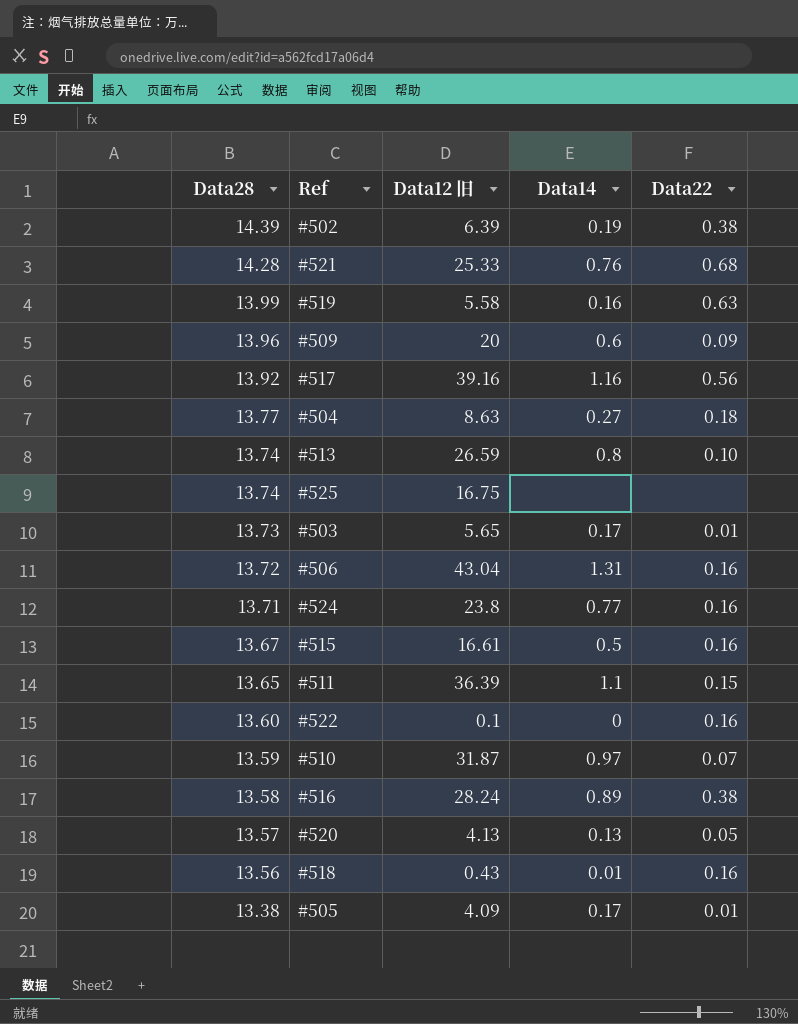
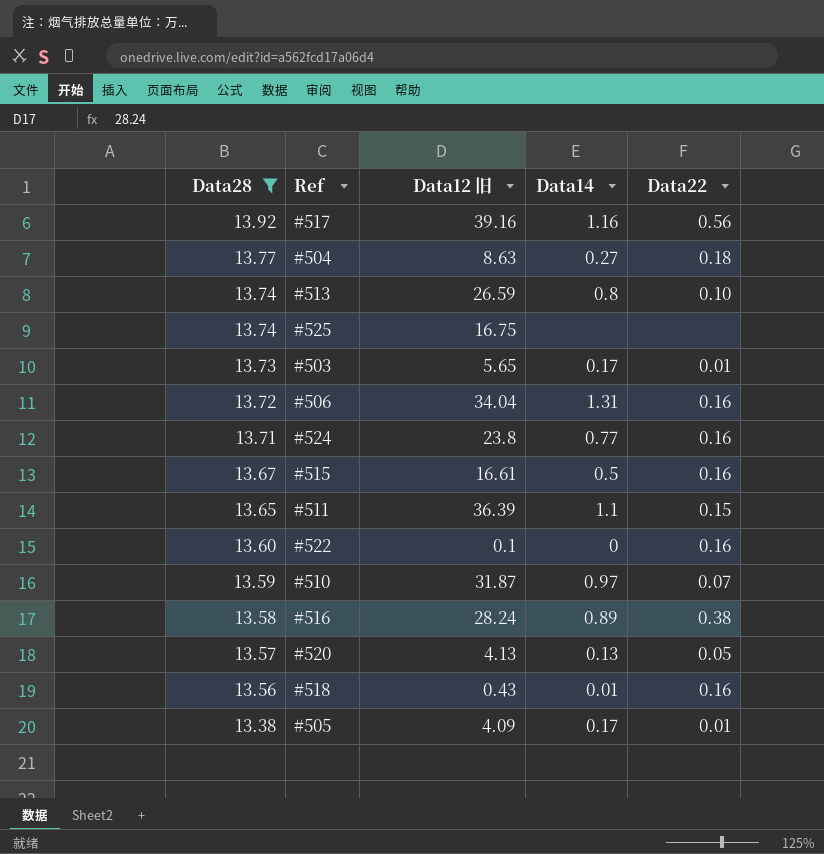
filter: none -> Data28 <= 13.92
#506 | Data12 旧: 43.04 -> 34.04

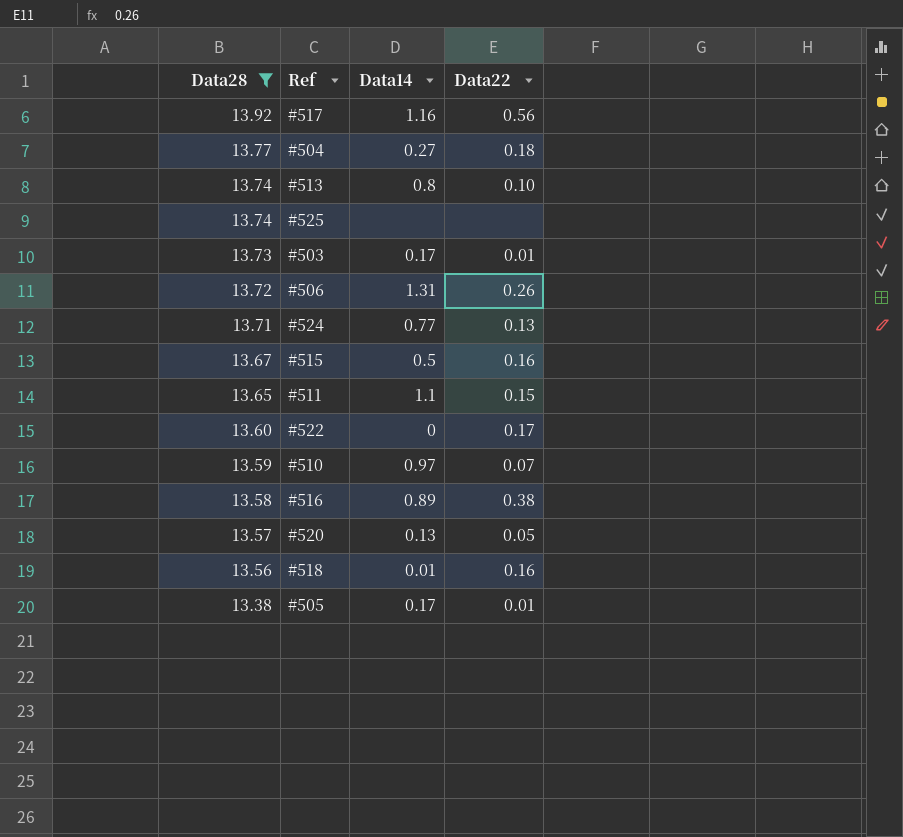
column Data12 旧 | position: 3 -> none
#506 | Data22: 0.16 -> 0.26
#524 | Data22: 0.16 -> 0.13
#522 | Data22: 0.16 -> 0.17

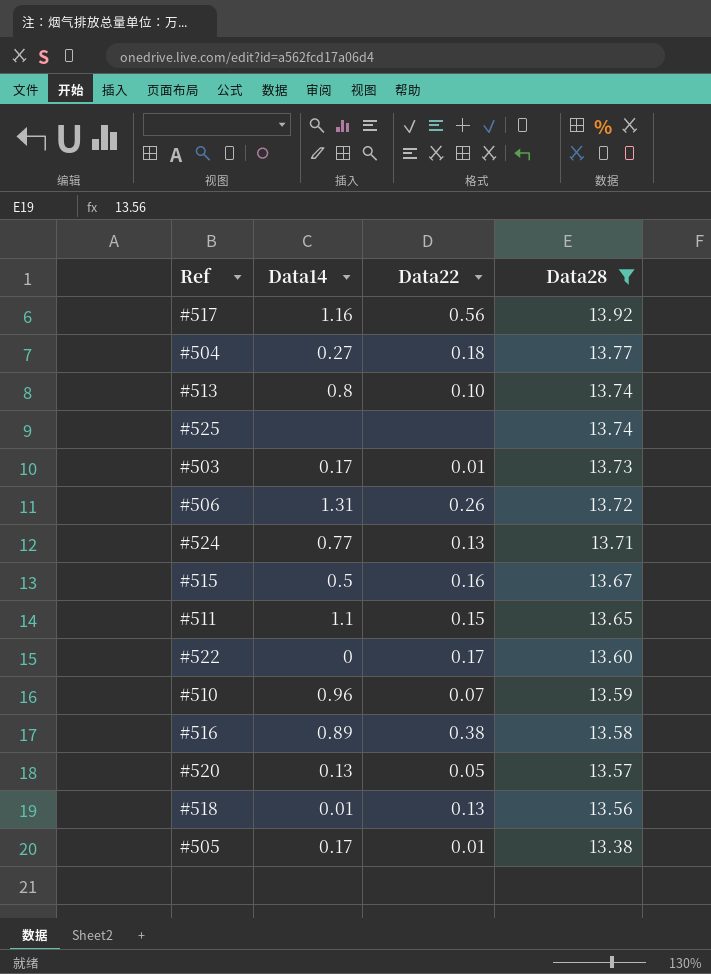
column Data28 | position: 1 -> 4
#510 | Data14: 0.97 -> 0.96
#518 | Data22: 0.16 -> 0.13

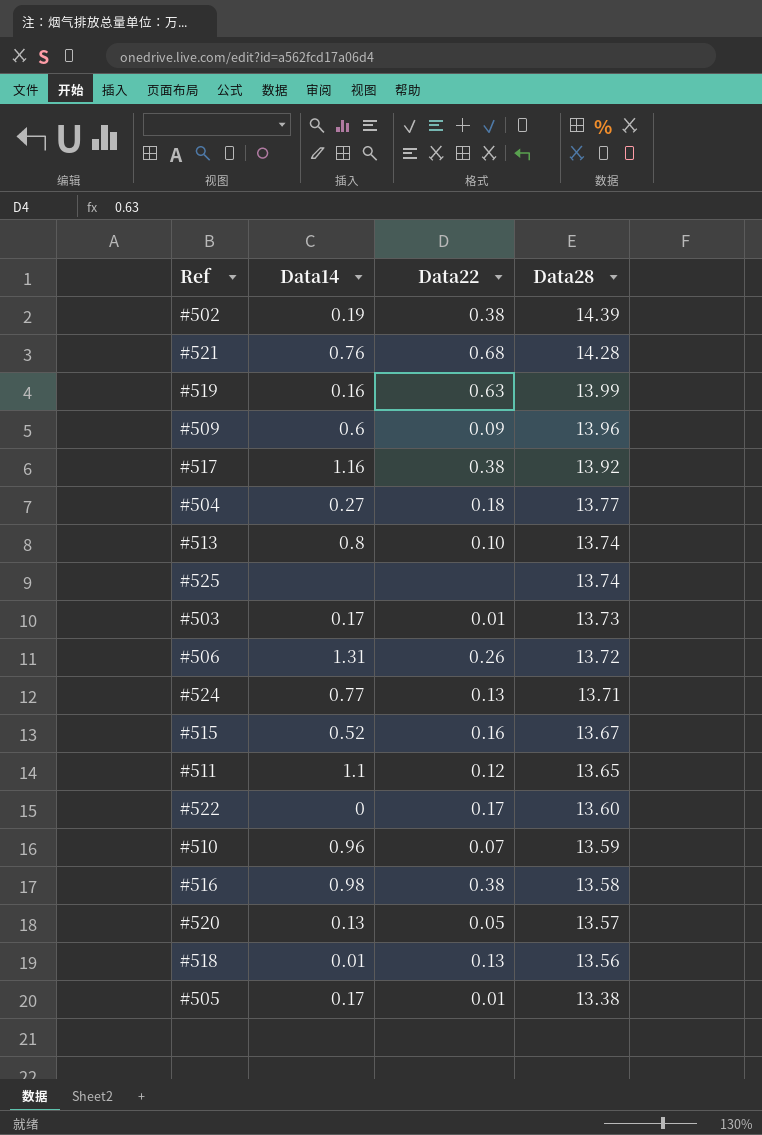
filter: Data28 <= 13.92 -> none
#517 | Data22: 0.56 -> 0.38
#515 | Data14: 0.5 -> 0.52
#511 | Data22: 0.15 -> 0.12
#516 | Data14: 0.89 -> 0.98

